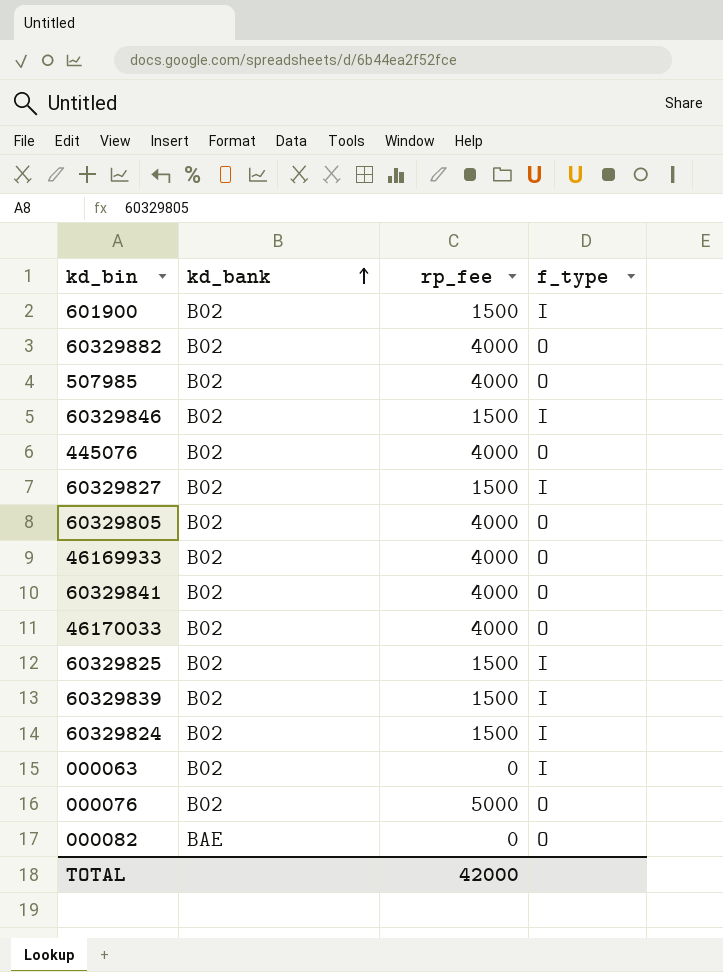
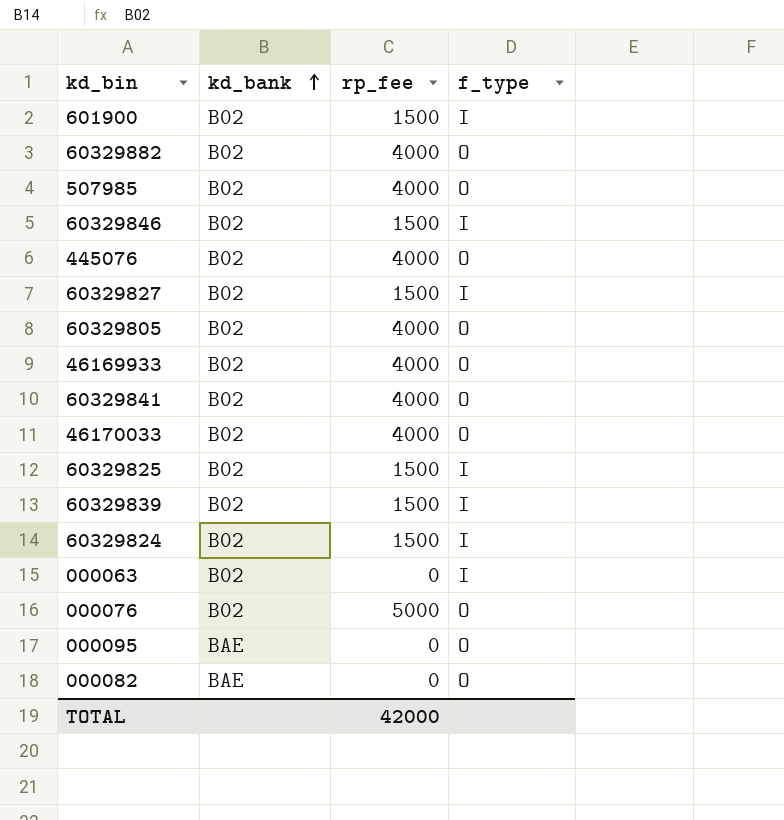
row 000095: none -> BAE | 0 | O

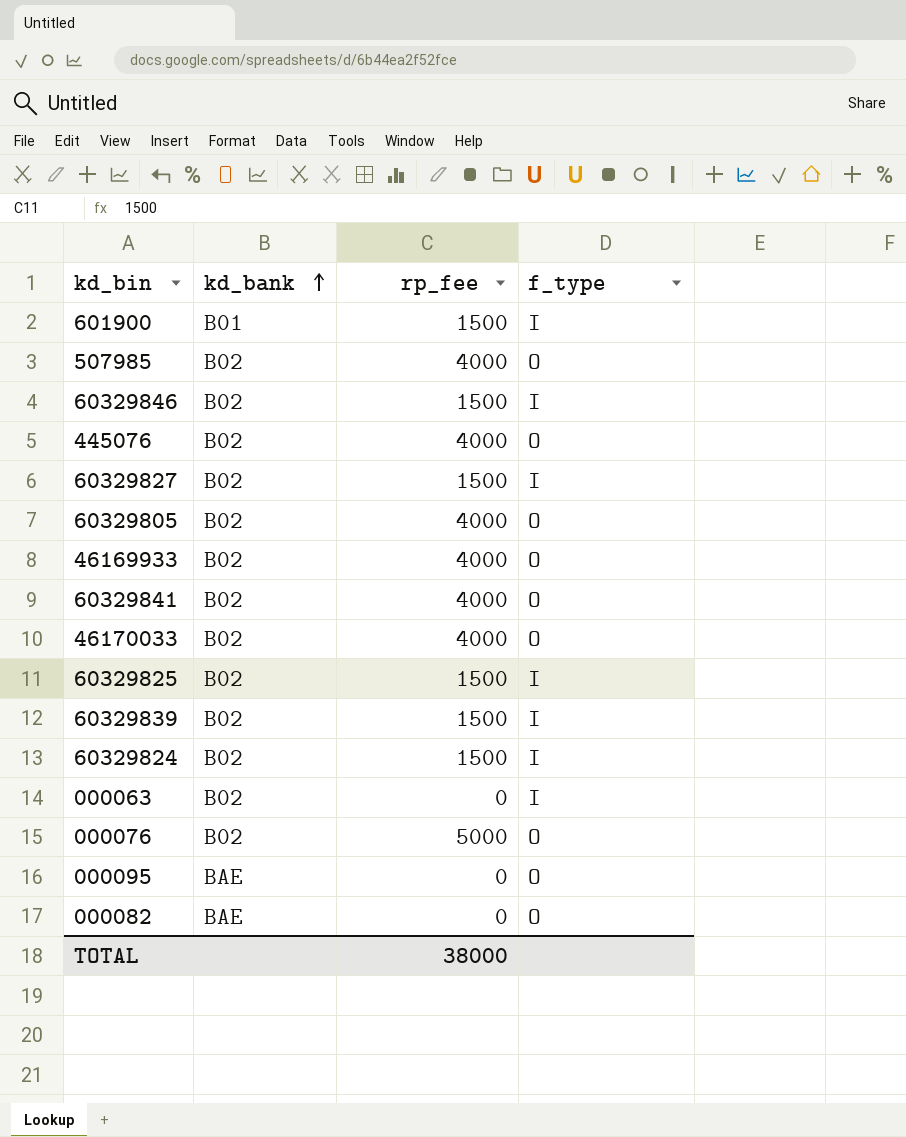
row 60329882: B02 | 4000 | O -> none
601900 | kd_bank: B02 -> B01
TOTAL | rp_fee: 42000 -> 38000

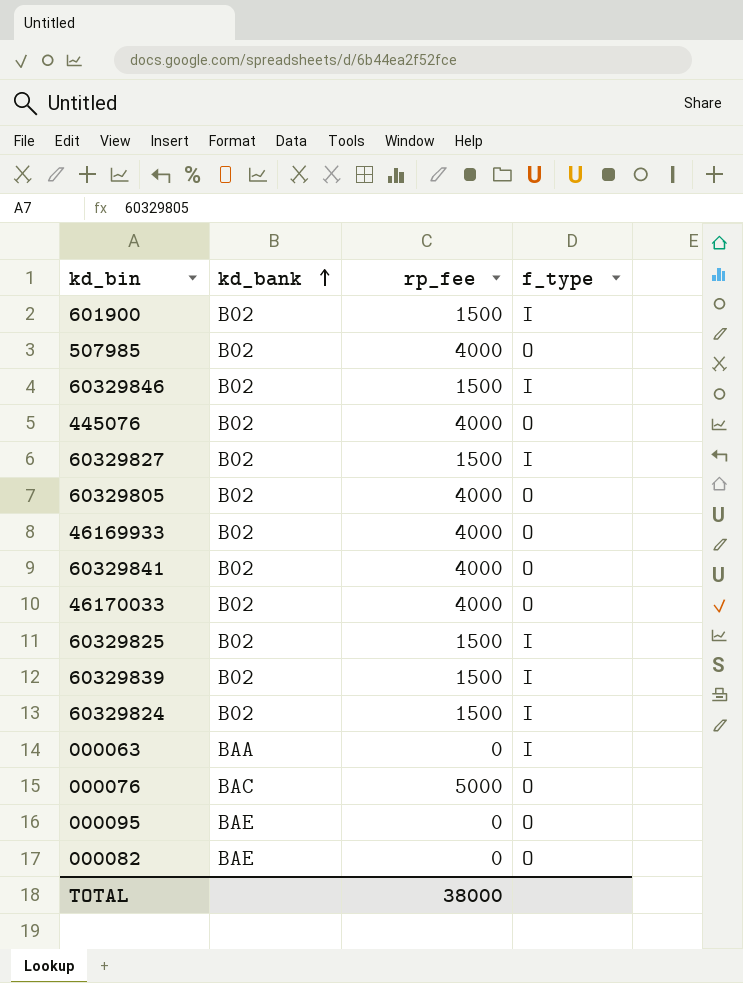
601900 | kd_bank: B01 -> B02
000063 | kd_bank: B02 -> BAA
000076 | kd_bank: B02 -> BAC

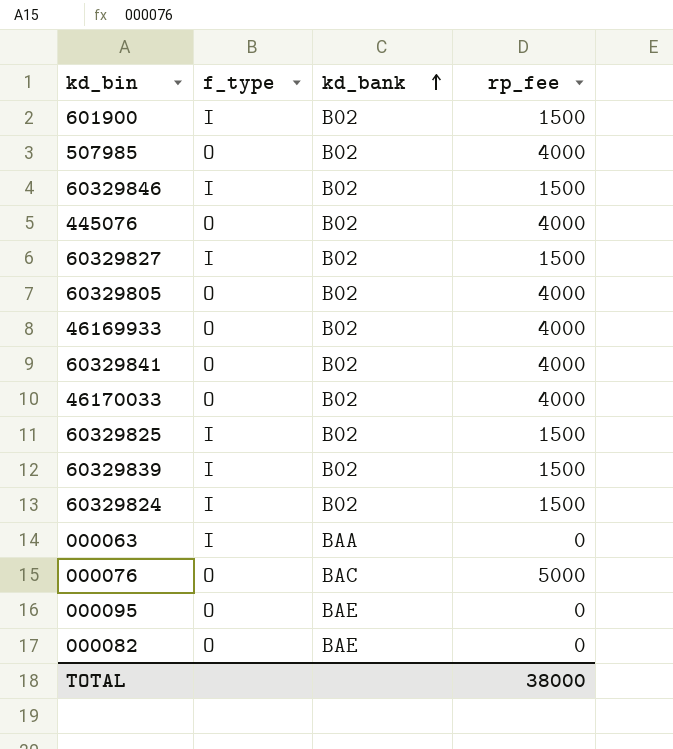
column f_type | position: 4 -> 2

